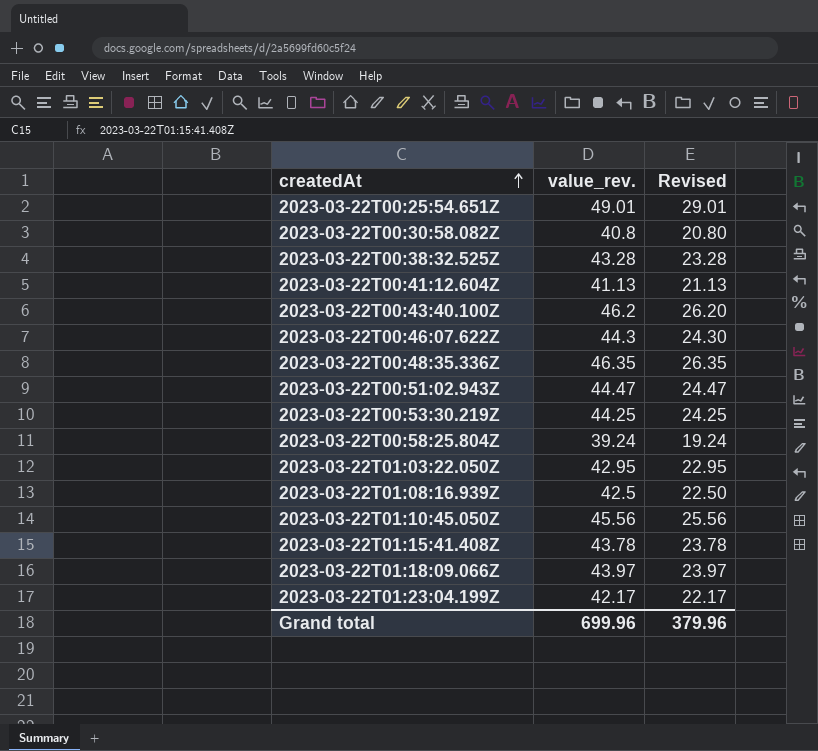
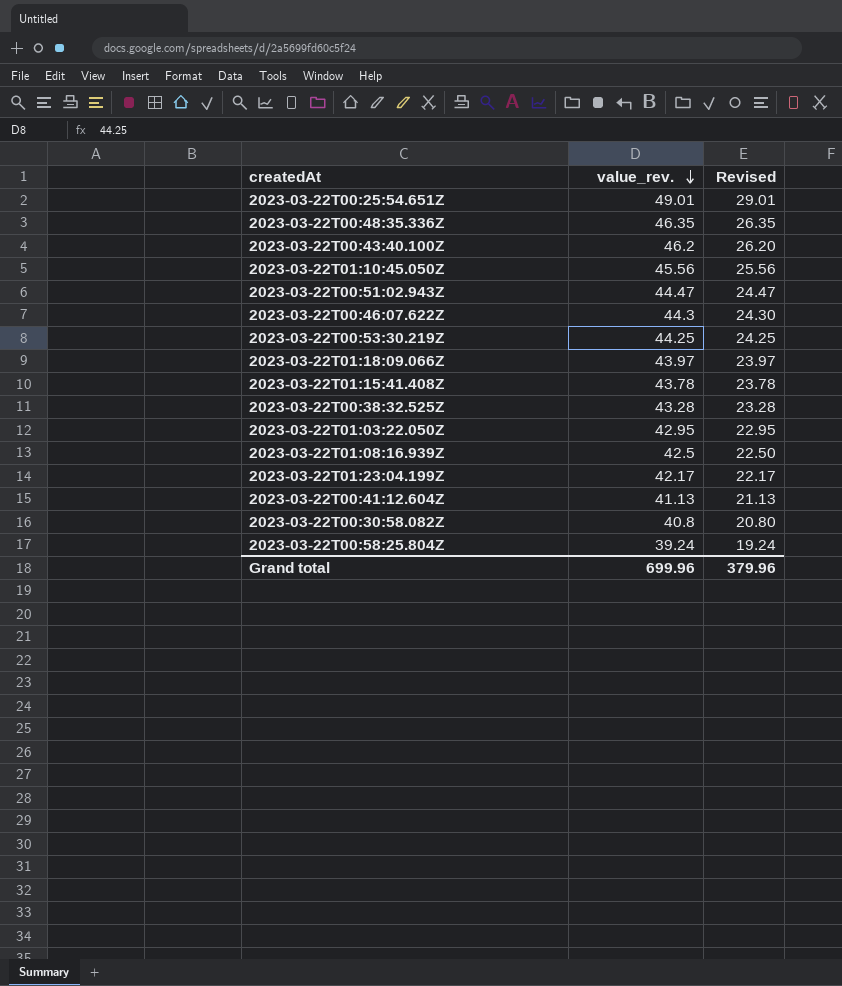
row order: createdAt ascending -> value_rev. descending

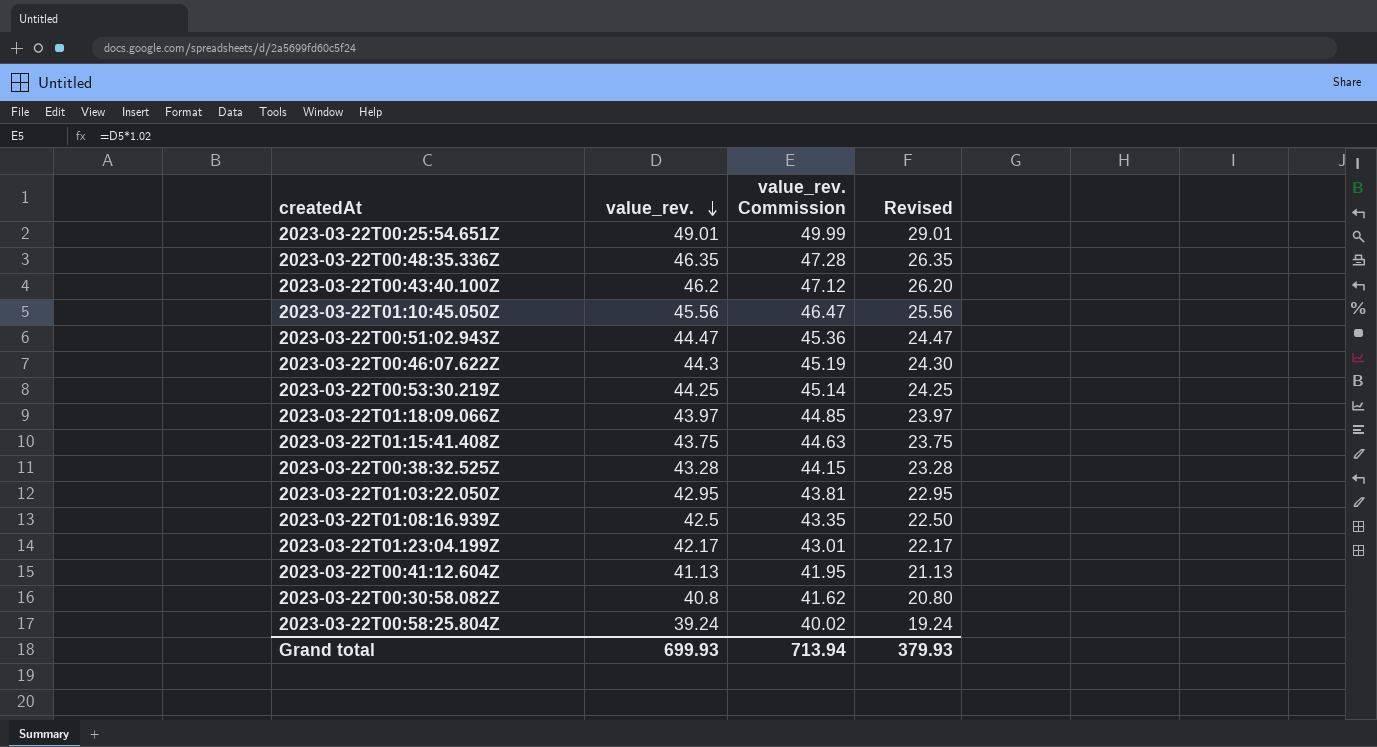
column value_rev. Commission | formula: none -> [value_rev.] * 1.02
2023-03-22T01:15:41.408Z | value_rev.: 43.78 -> 43.75
2023-03-22T01:15:41.408Z | Revised: 23.78 -> 23.75
Grand total | value_rev.: 699.96 -> 699.93
Grand total | Revised: 379.96 -> 379.93

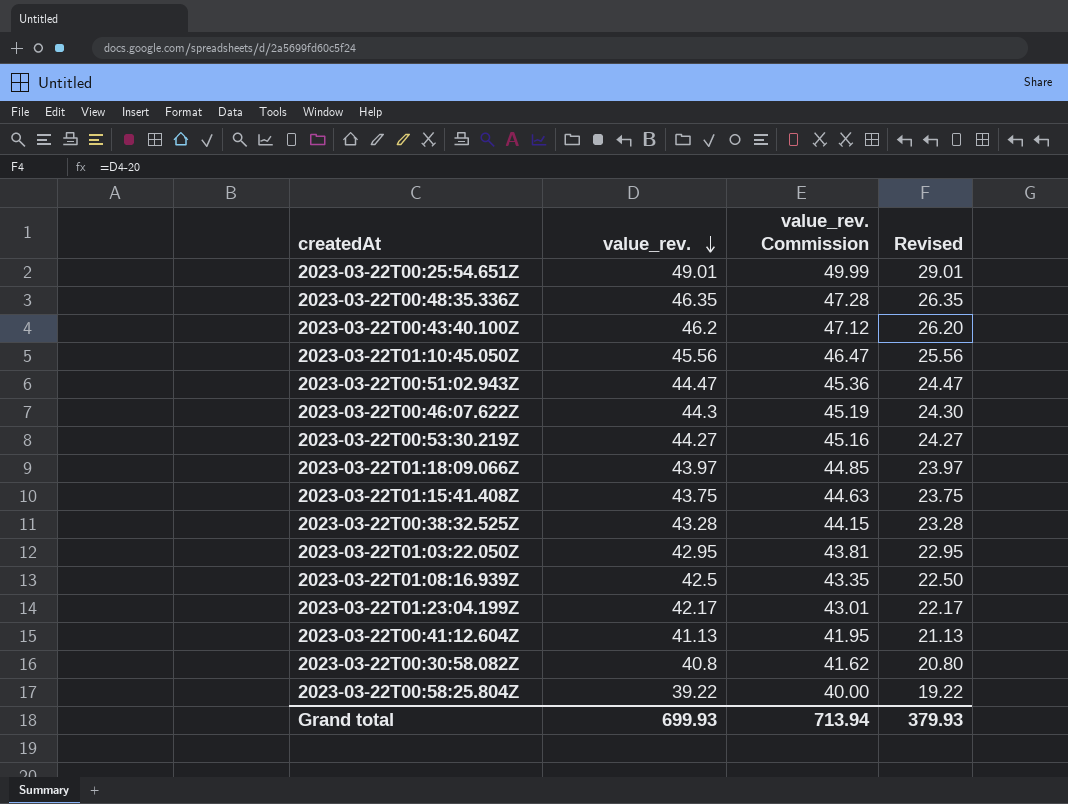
2023-03-22T00:53:30.219Z | value_rev.: 44.25 -> 44.27
2023-03-22T00:53:30.219Z | value_rev. Commission: 45.14 -> 45.16
2023-03-22T00:53:30.219Z | Revised: 24.25 -> 24.27
2023-03-22T00:58:25.804Z | value_rev.: 39.24 -> 39.22
2023-03-22T00:58:25.804Z | value_rev. Commission: 40.02 -> 40.00
2023-03-22T00:58:25.804Z | Revised: 19.24 -> 19.22

